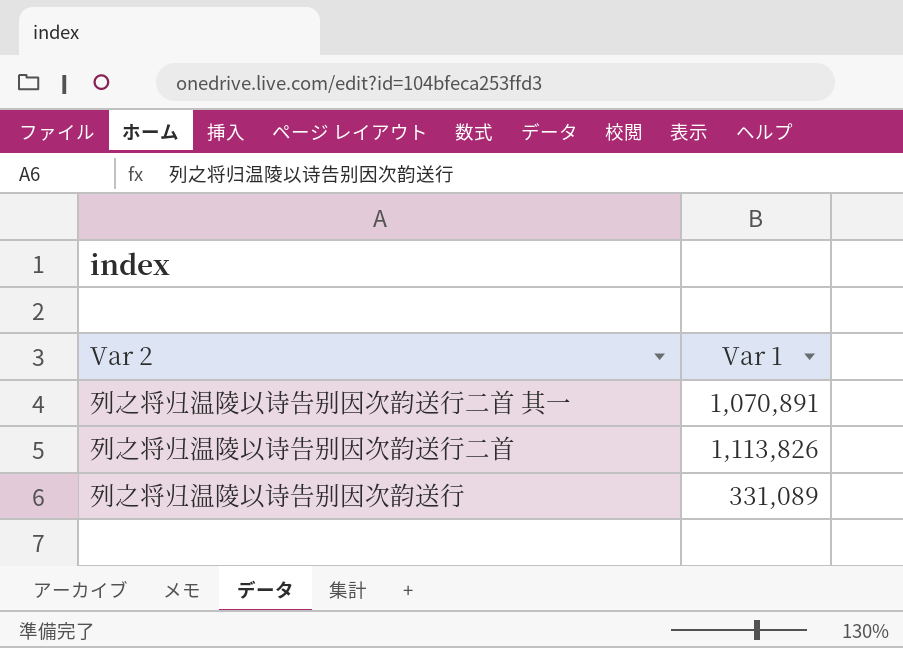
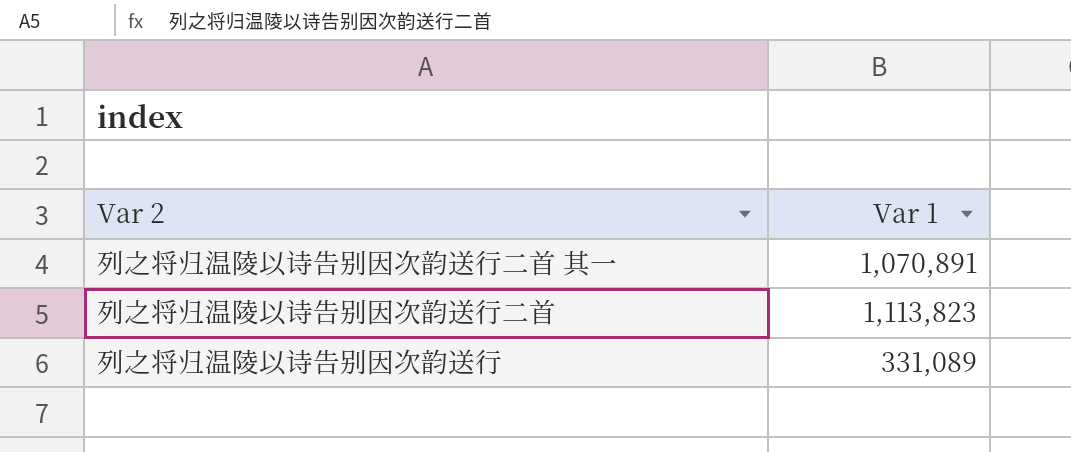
列之将归温陵以诗告别因次韵送行二首 | Var 1: 1,113,826 -> 1,113,823

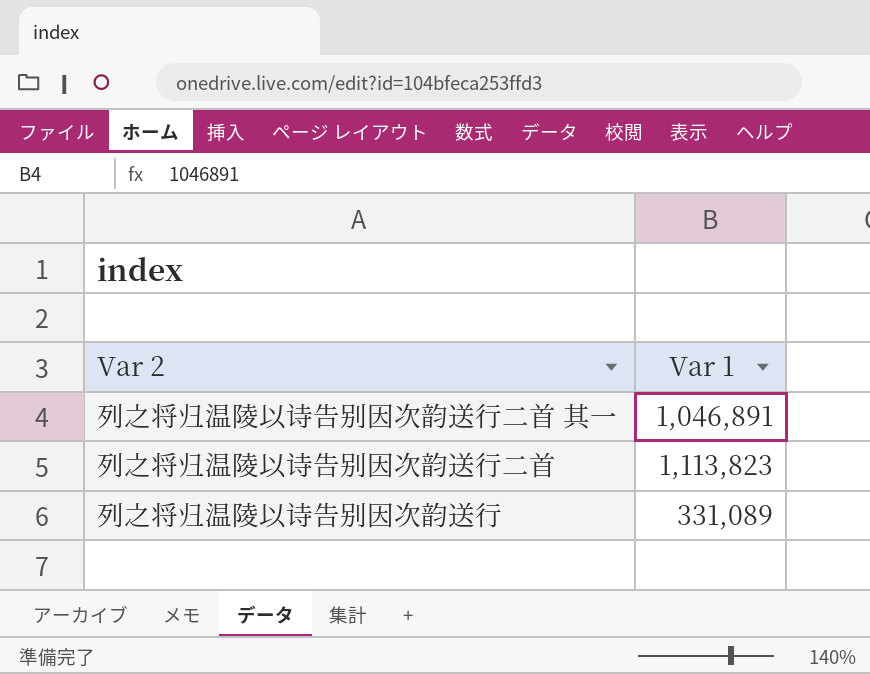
列之将归温陵以诗告别因次韵送行二首 其一 | Var 1: 1,070,891 -> 1,046,891

